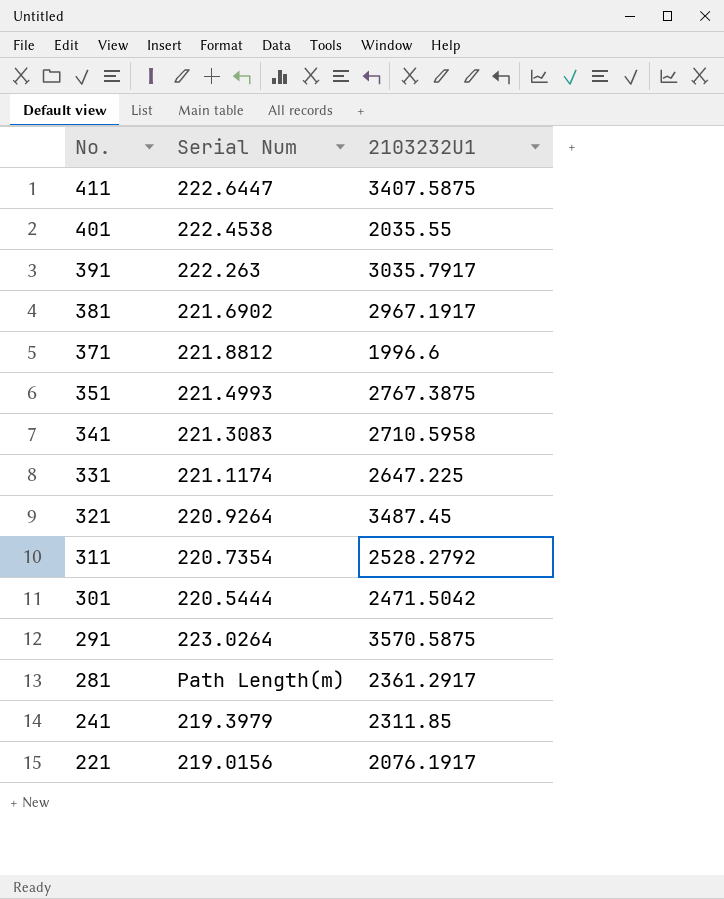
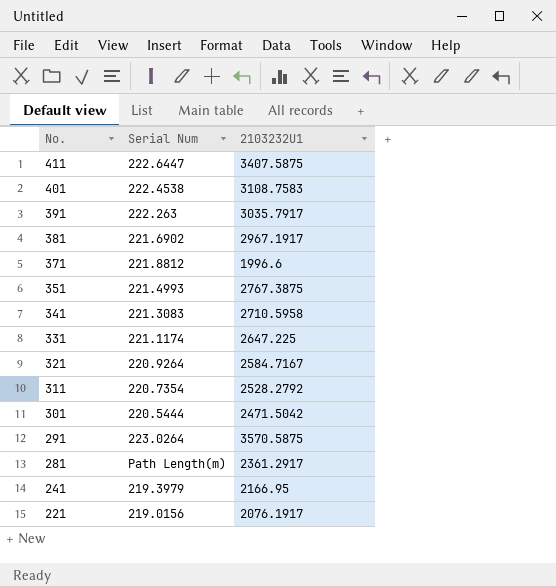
401 | 2103232U1: 2035.55 -> 3108.7583
321 | 2103232U1: 3487.45 -> 2584.7167
241 | 2103232U1: 2311.85 -> 2166.95

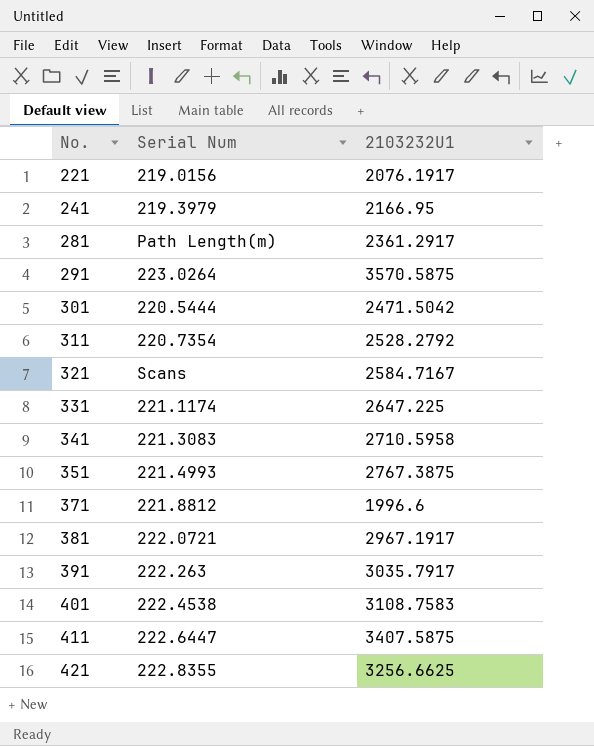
row order: No. descending -> No. ascending
321 | Serial Num: 220.9264 -> Scans
381 | Serial Num: 221.6902 -> 222.0721
row 421: none -> 222.8355 | 3256.6625

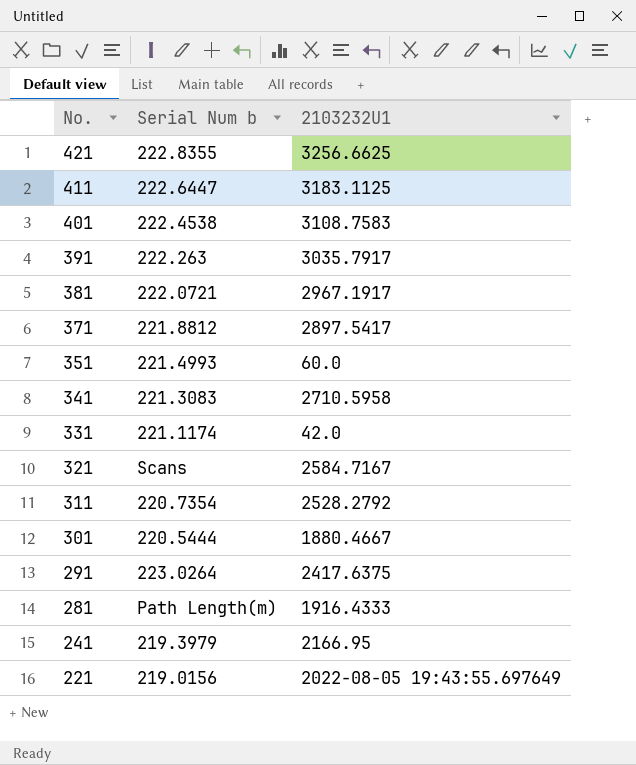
row order: No. ascending -> No. descending
column name: Serial Num -> Serial Num b
411 | 2103232U1: 3407.5875 -> 3183.1125
371 | 2103232U1: 1996.6 -> 2897.5417
351 | 2103232U1: 2767.3875 -> 60.0
331 | 2103232U1: 2647.225 -> 42.0
301 | 2103232U1: 2471.5042 -> 1880.4667
291 | 2103232U1: 3570.5875 -> 2417.6375
281 | 2103232U1: 2361.2917 -> 1916.4333
221 | 2103232U1: 2076.1917 -> 2022-08-05 19:43:55.697649

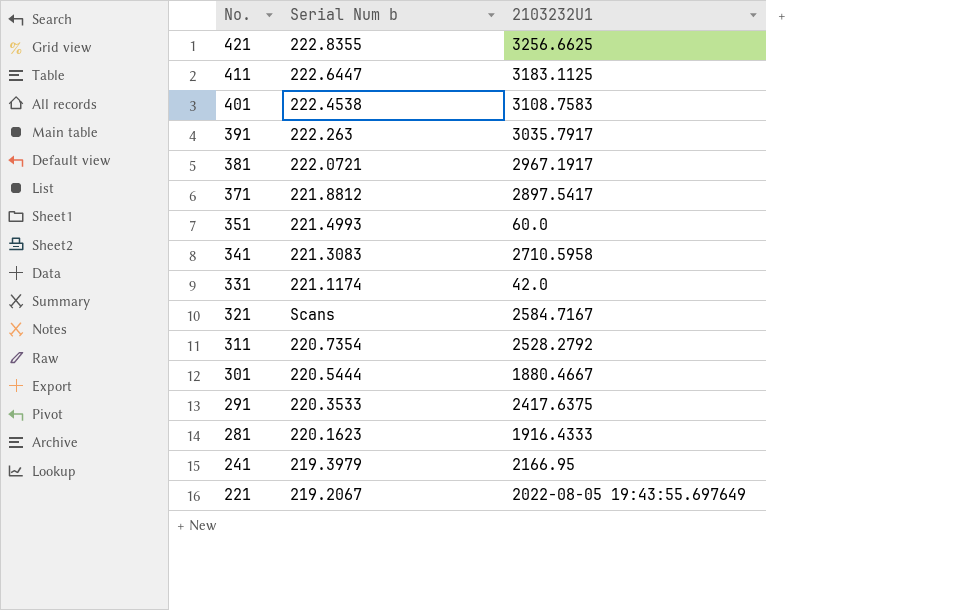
291 | Serial Num b: 223.0264 -> 220.3533
281 | Serial Num b: Path Length(m) -> 220.1623
221 | Serial Num b: 219.0156 -> 219.2067

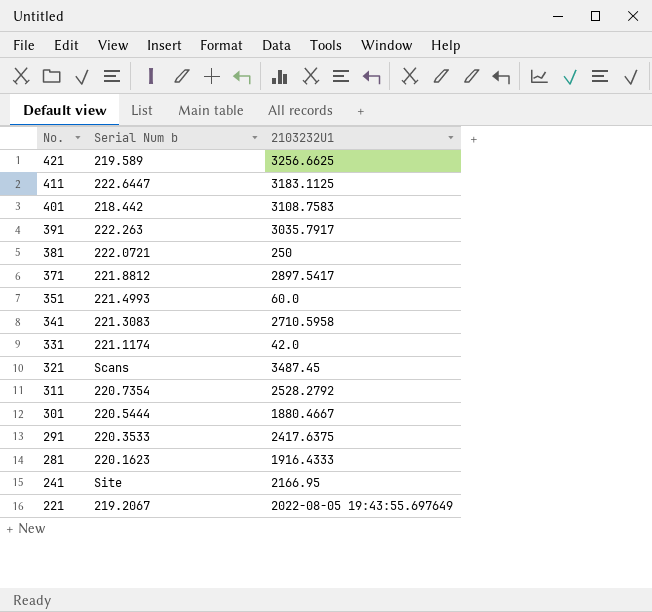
421 | Serial Num b: 222.8355 -> 219.589
401 | Serial Num b: 222.4538 -> 218.442
381 | 2103232U1: 2967.1917 -> 250
321 | 2103232U1: 2584.7167 -> 3487.45
241 | Serial Num b: 219.3979 -> Site

